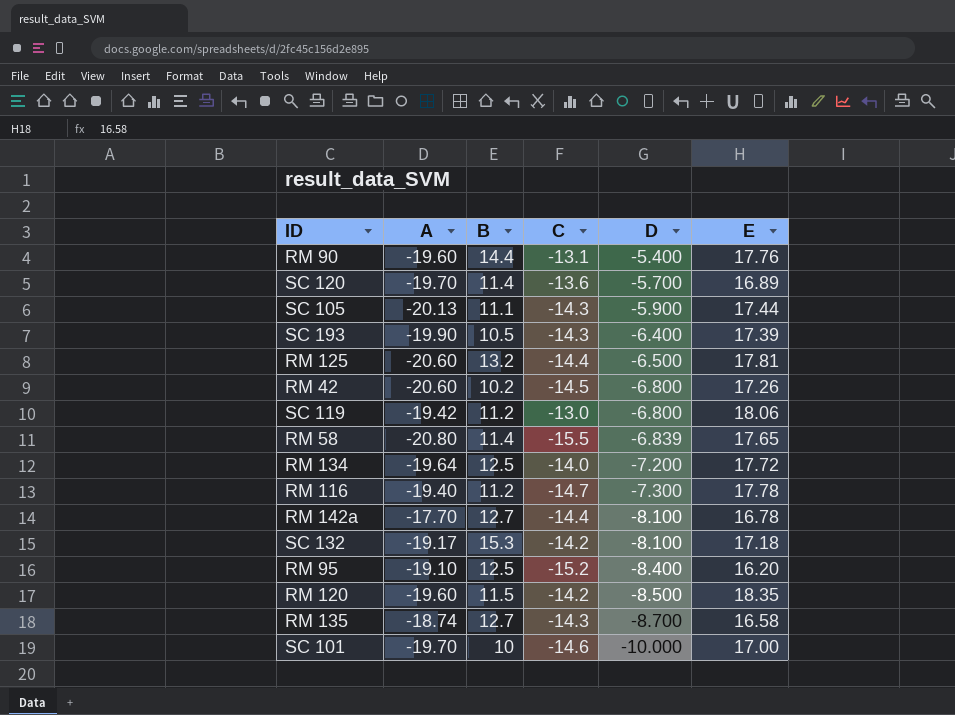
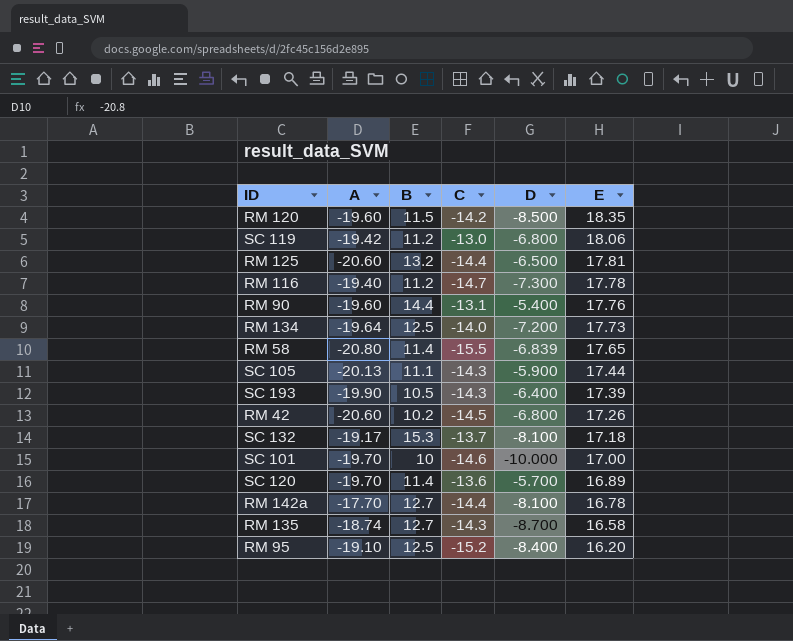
row order: D descending -> E descending
RM 134 | E: 17.72 -> 17.73
SC 132 | C: -14.2 -> -13.7

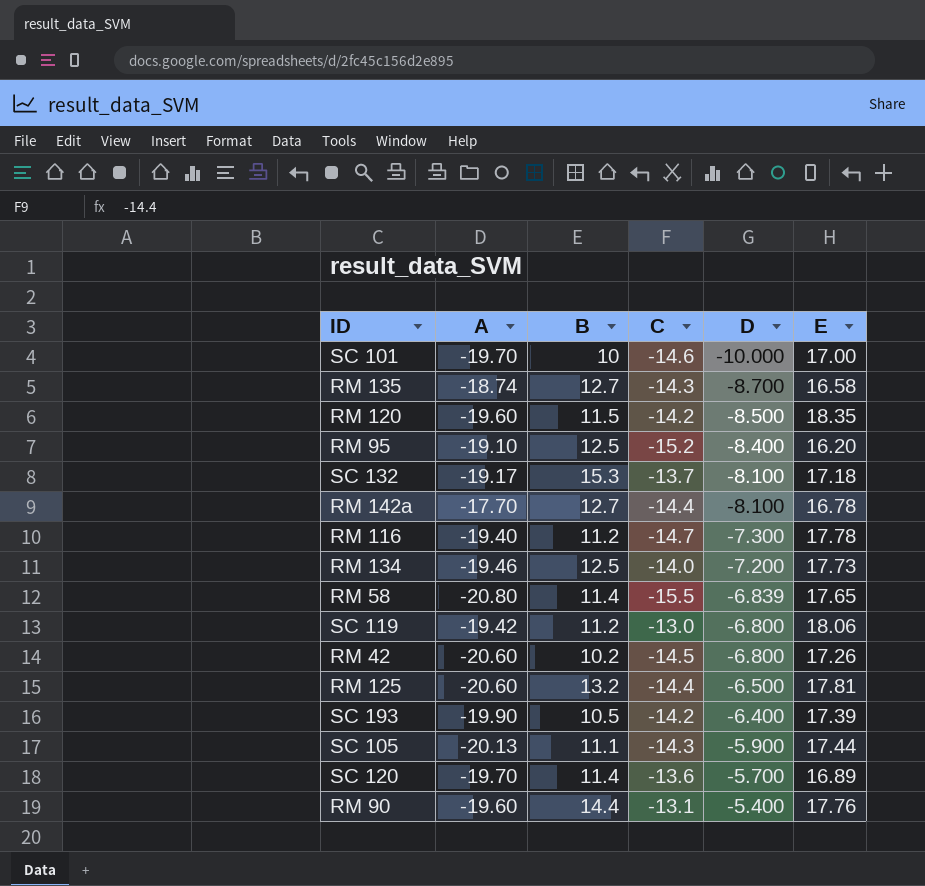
row order: E descending -> D ascending
RM 134 | A: -19.64 -> -19.46
SC 193 | C: -14.3 -> -14.2

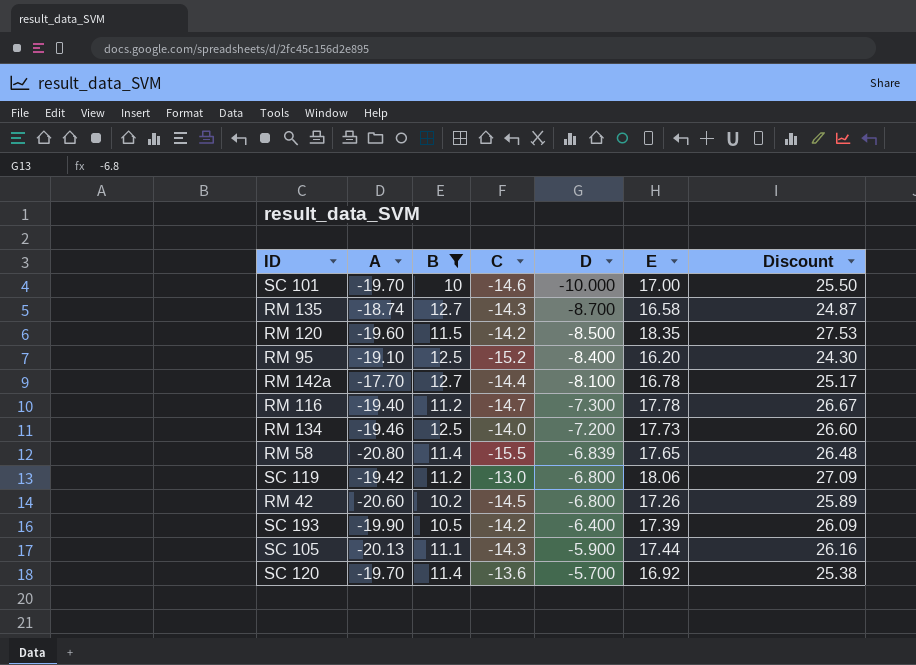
filter: none -> B <= 12.7
column Discount | formula: none -> [E] * 1.5
SC 120 | E: 16.89 -> 16.92

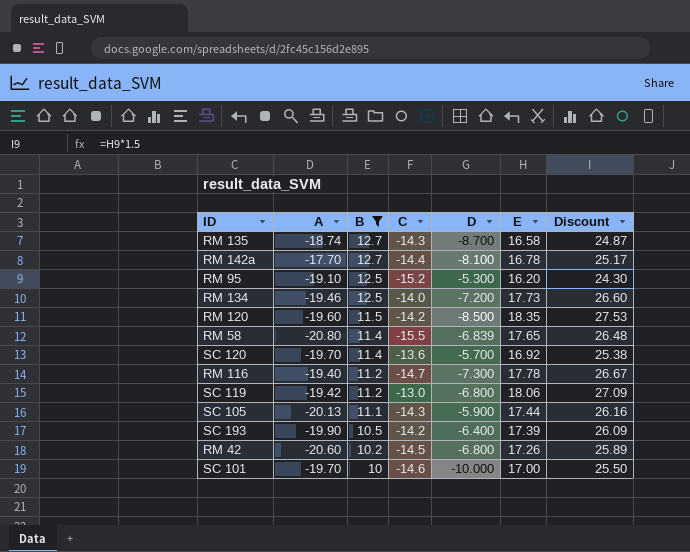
row order: D ascending -> B descending
RM 95 | D: -8.400 -> -5.300

